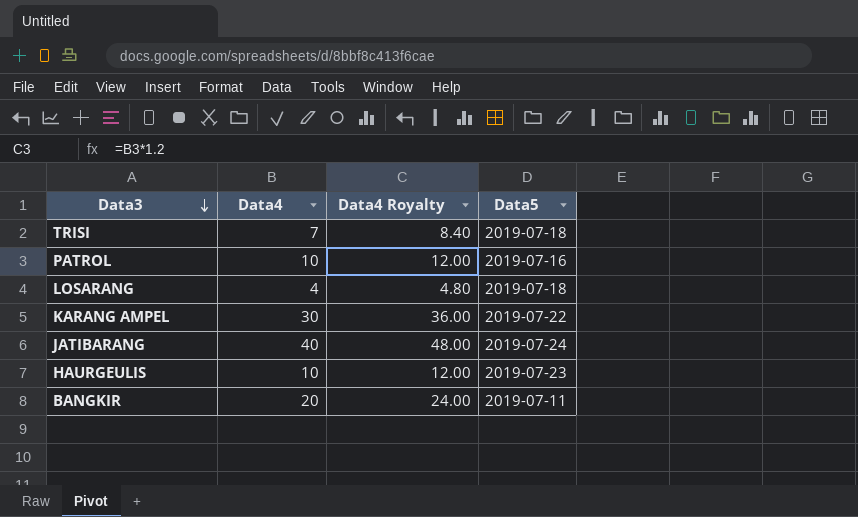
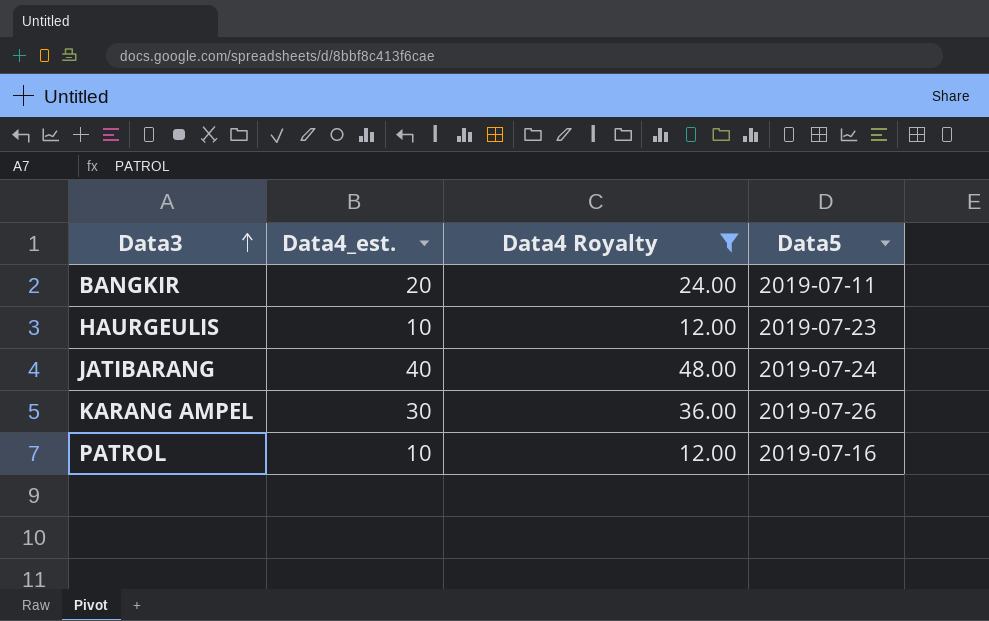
filter: none -> Data4 Royalty >= 12.00
row order: Data3 descending -> Data3 ascending
column name: Data4 -> Data4_est.
KARANG AMPEL | Data5: 2019-07-22 -> 2019-07-26

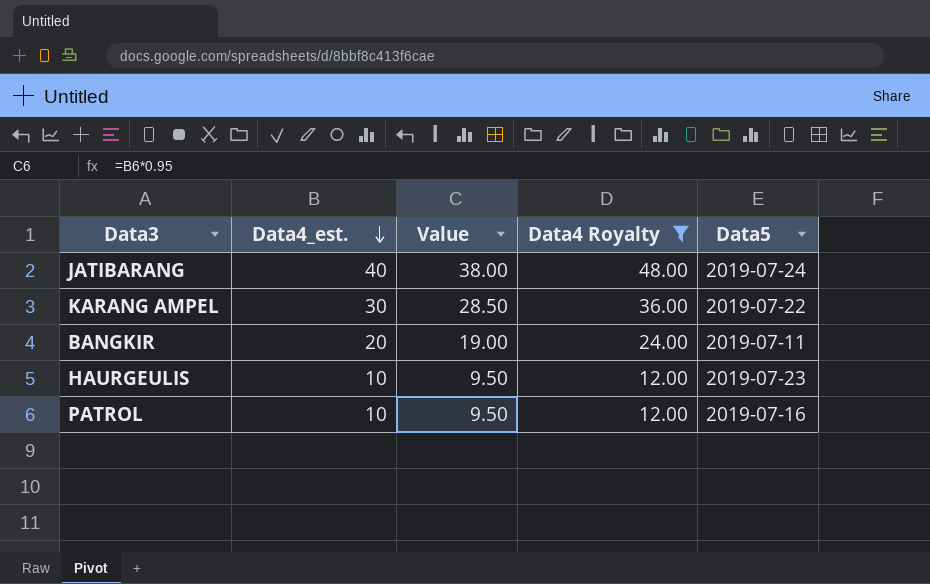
row order: Data3 ascending -> Data4_est. descending
column Value | formula: none -> [Data4_est.] * 0.95
KARANG AMPEL | Data5: 2019-07-26 -> 2019-07-22

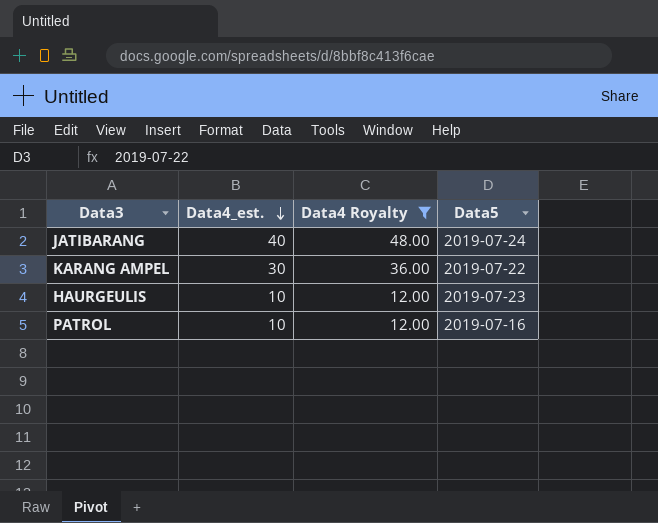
column Value | formula: [Data4_est.] * 0.95 -> none
row BANGKIR: 20 | 19.00 | 24.00 | 2019-07-11 -> none

